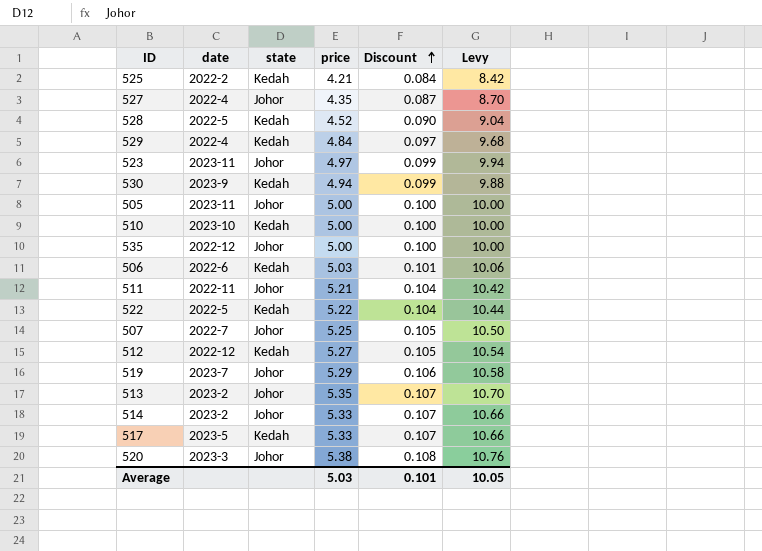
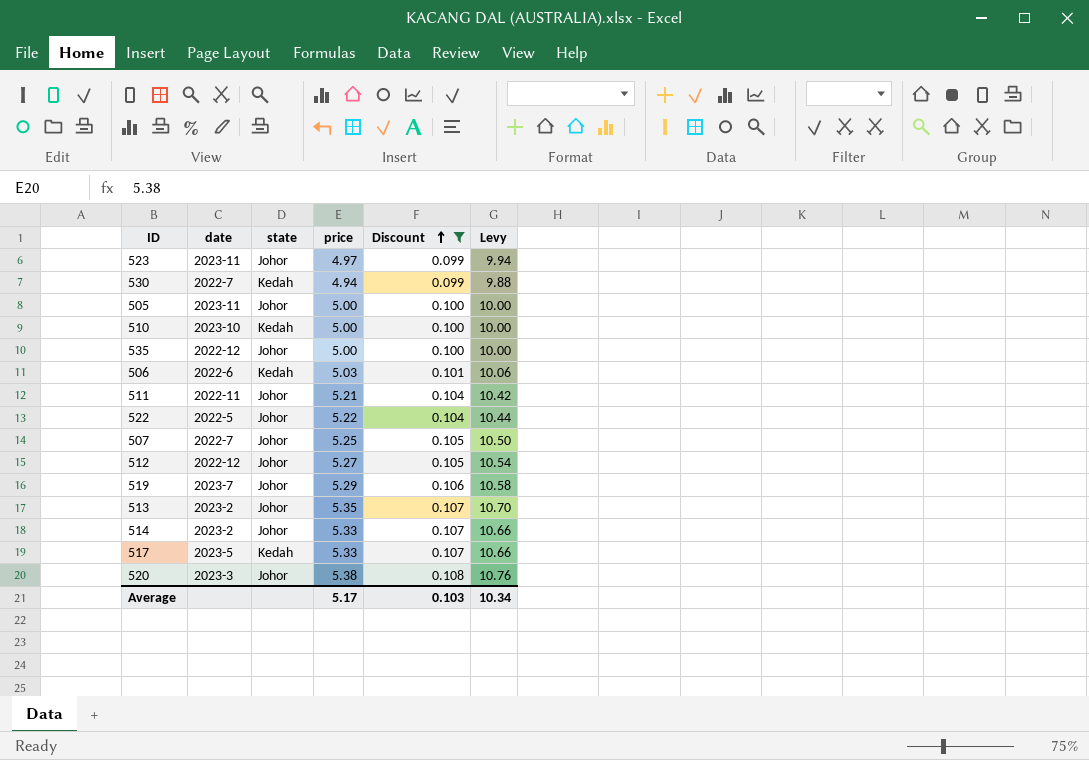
filter: none -> Discount >= 0.099
530 | date: 2023-9 -> 2022-7
522 | state: Kedah -> Johor
512 | state: Kedah -> Johor
Average | price: 5.03 -> 5.17
Average | Discount: 0.101 -> 0.103
Average | Levy: 10.05 -> 10.34

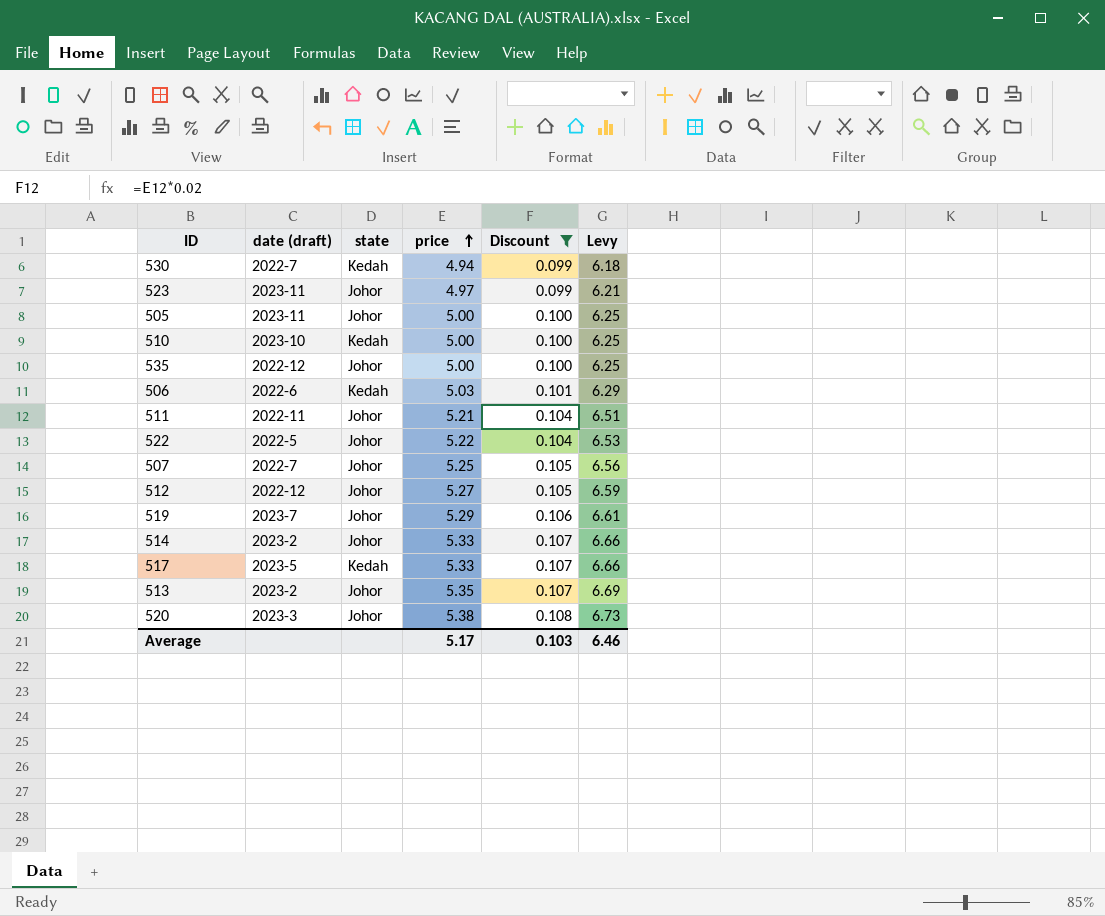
row order: Discount ascending -> price ascending
column name: date -> date (draft)
column Levy | formula: [price] * 2 -> [price] * 1.25
Average | Levy: 10.34 -> 6.46

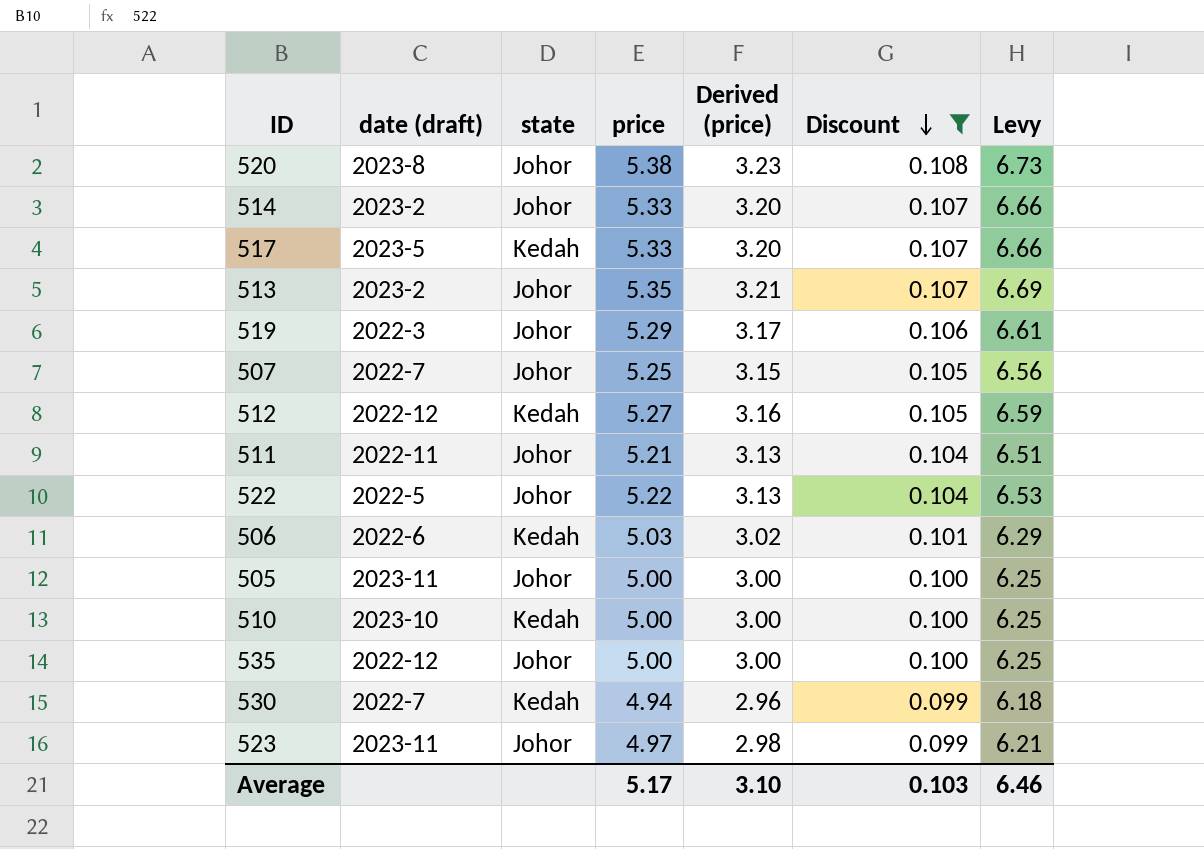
row order: price ascending -> Discount descending
column Derived (price) | formula: none -> [price] * 0.6
520 | date (draft): 2023-3 -> 2023-8
519 | date (draft): 2023-7 -> 2022-3
512 | state: Johor -> Kedah

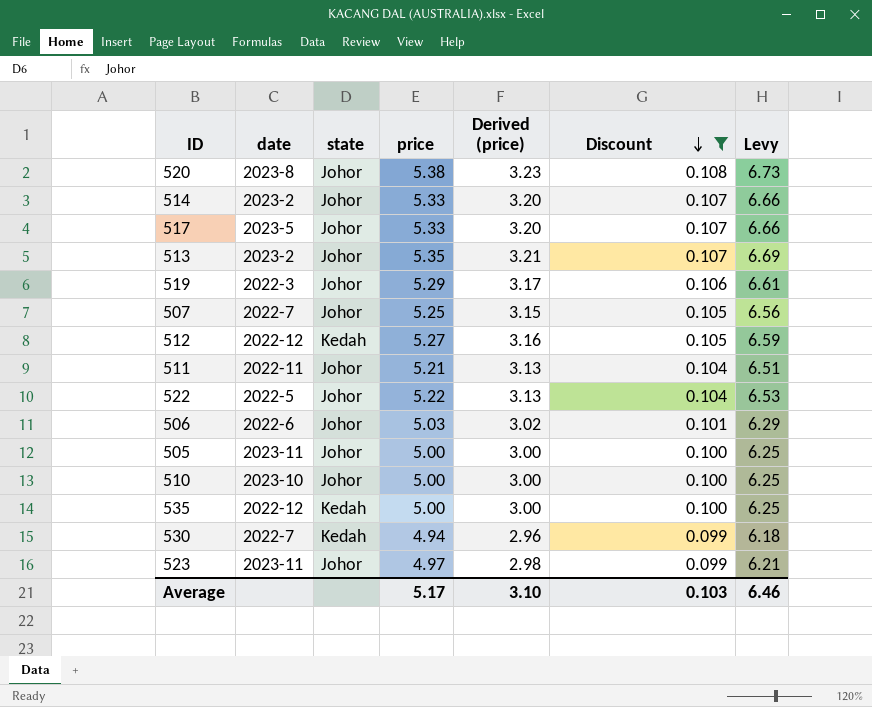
column name: date (draft) -> date
517 | state: Kedah -> Johor
506 | state: Kedah -> Johor
510 | state: Kedah -> Johor
535 | state: Johor -> Kedah

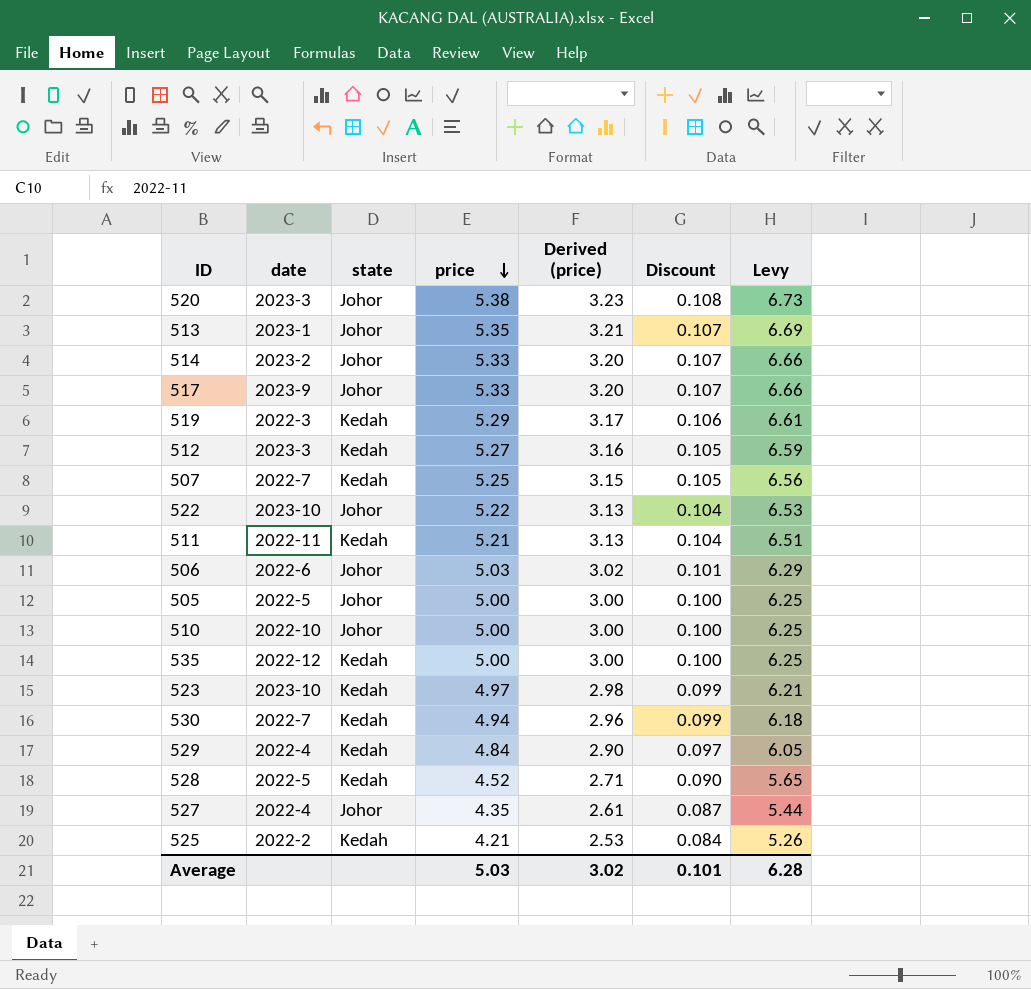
filter: Discount >= 0.099 -> none
row order: Discount descending -> price descending
520 | date: 2023-8 -> 2023-3
513 | date: 2023-2 -> 2023-1
517 | date: 2023-5 -> 2023-9
519 | state: Johor -> Kedah
512 | date: 2022-12 -> 2023-3
507 | state: Johor -> Kedah
522 | date: 2022-5 -> 2023-10
511 | state: Johor -> Kedah
505 | date: 2023-11 -> 2022-5
510 | date: 2023-10 -> 2022-10
523 | date: 2023-11 -> 2023-10
523 | state: Johor -> Kedah
Average | price: 5.17 -> 5.03
Average | Derived (price): 3.10 -> 3.02
Average | Discount: 0.103 -> 0.101
Average | Levy: 6.46 -> 6.28

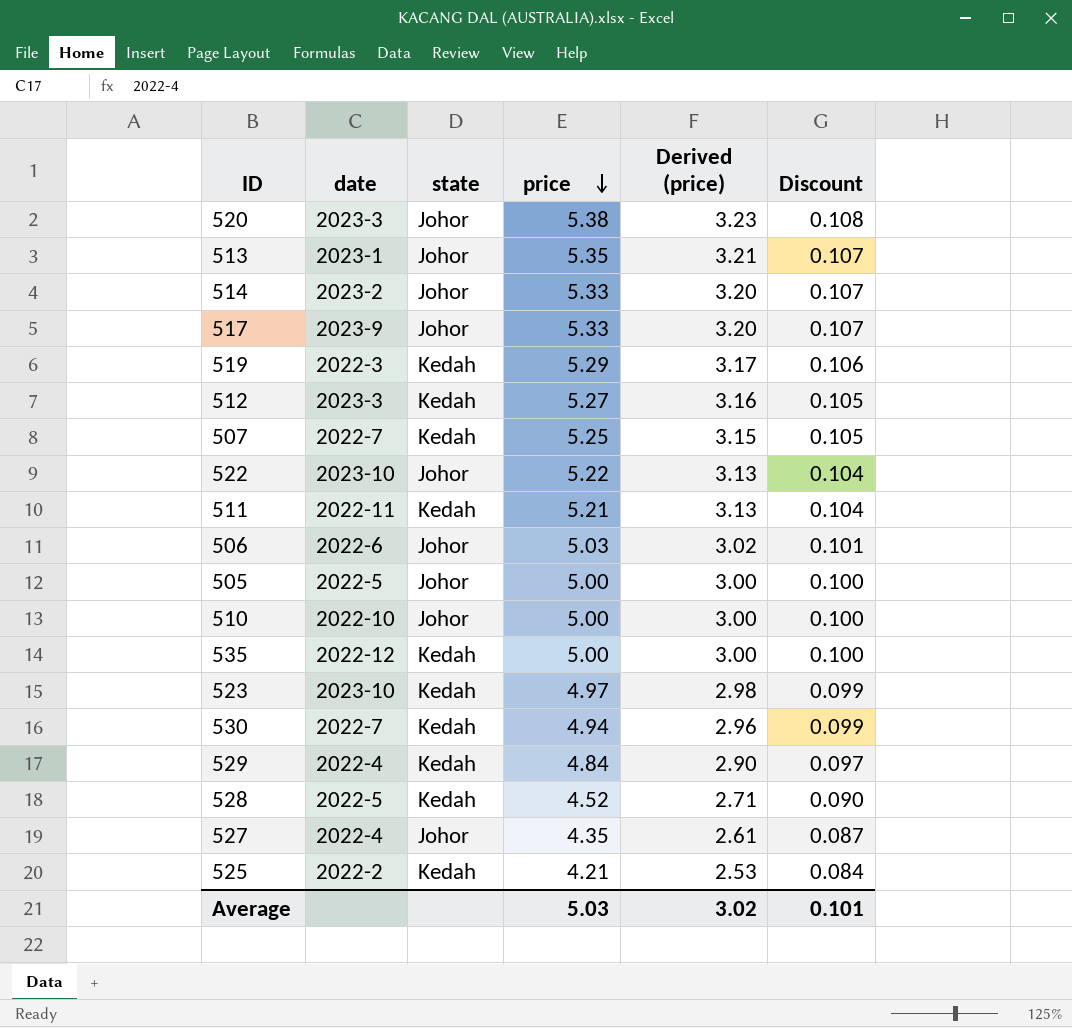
column Levy | formula: [price] * 1.25 -> none

